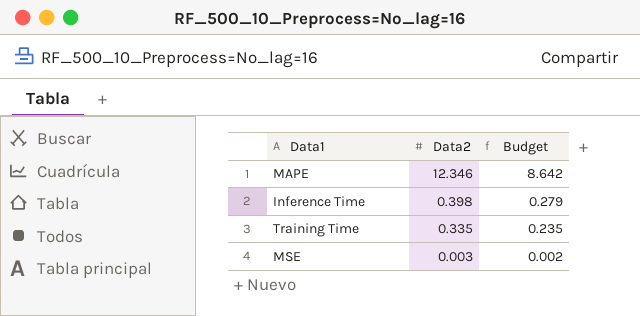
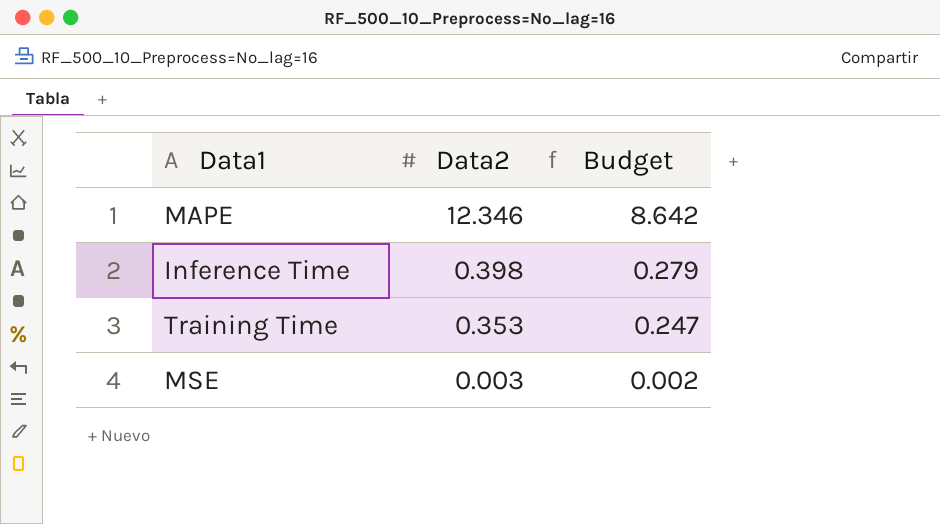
Training Time | Data2: 0.335 -> 0.353
Training Time | Budget: 0.235 -> 0.247

